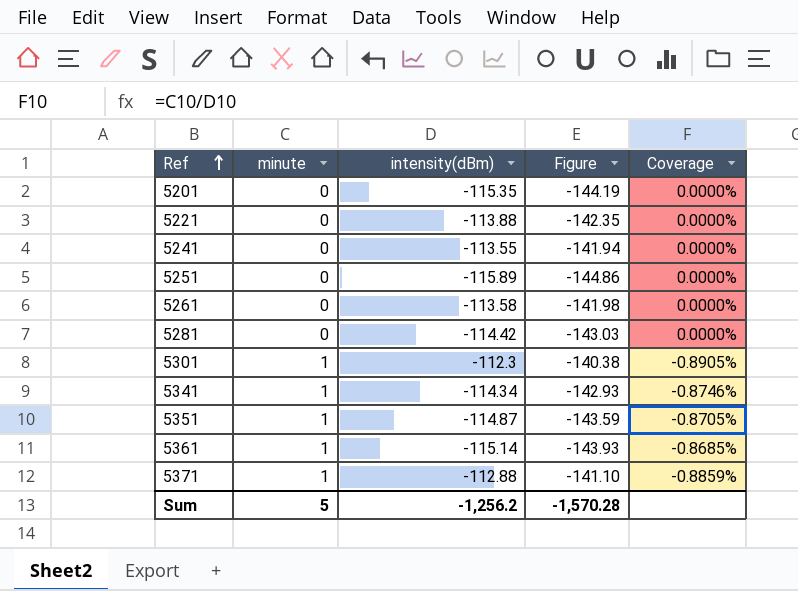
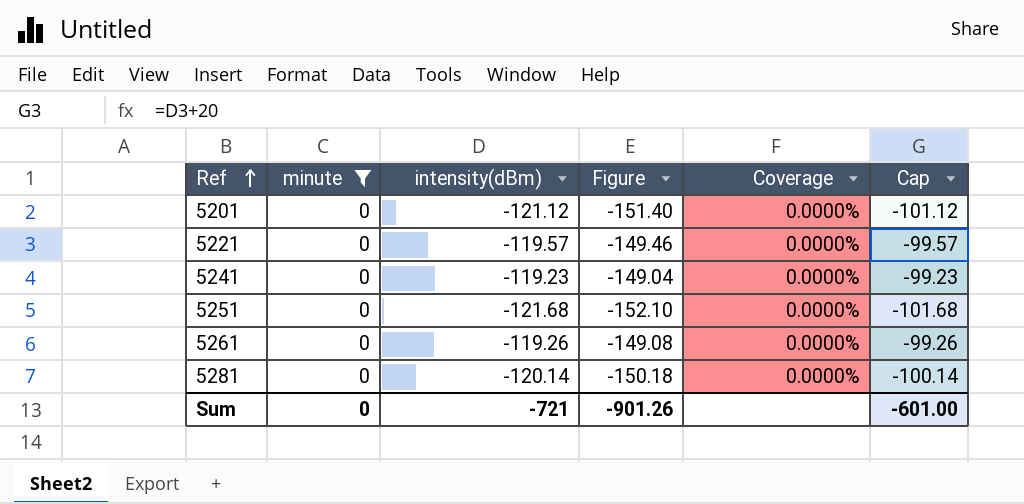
filter: none -> minute = 0
column Cap | formula: none -> [intensity(dBm)] + 20
5201 | intensity(dBm): -115.35 -> -121.12
5201 | Figure: -144.19 -> -151.40
5221 | intensity(dBm): -113.88 -> -119.57
5221 | Figure: -142.35 -> -149.46
5241 | intensity(dBm): -113.55 -> -119.23
5241 | Figure: -141.94 -> -149.04
5251 | intensity(dBm): -115.89 -> -121.68
5251 | Figure: -144.86 -> -152.10
5261 | intensity(dBm): -113.58 -> -119.26
5261 | Figure: -141.98 -> -149.08
5281 | intensity(dBm): -114.42 -> -120.14
5281 | Figure: -143.03 -> -150.18
Sum | minute: 5 -> 0
Sum | intensity(dBm): -1,256.2 -> -721
Sum | Figure: -1,570.28 -> -901.26

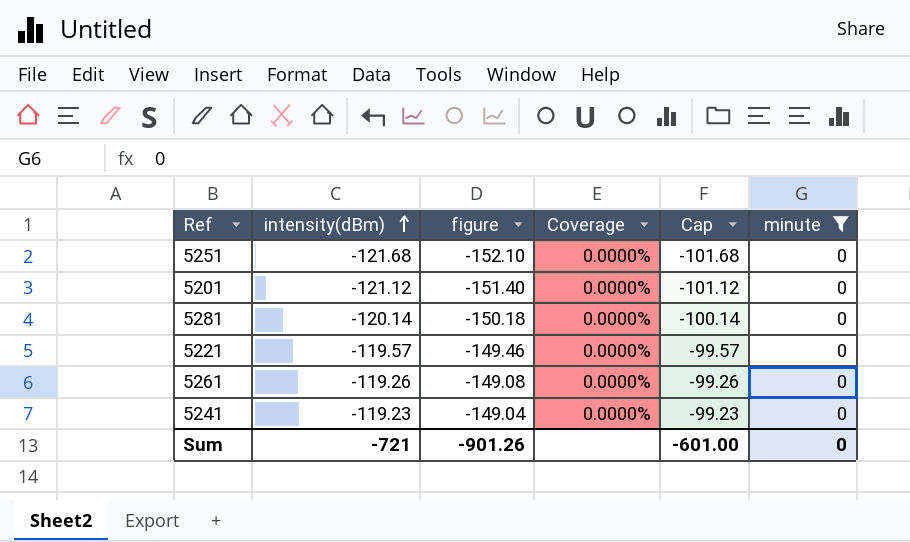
row order: Ref ascending -> intensity(dBm) ascending
column name: Figure -> figure
column minute | position: 2 -> 6

